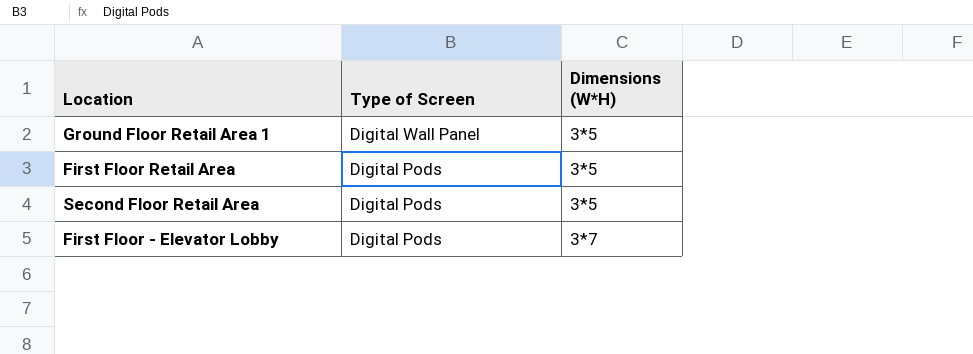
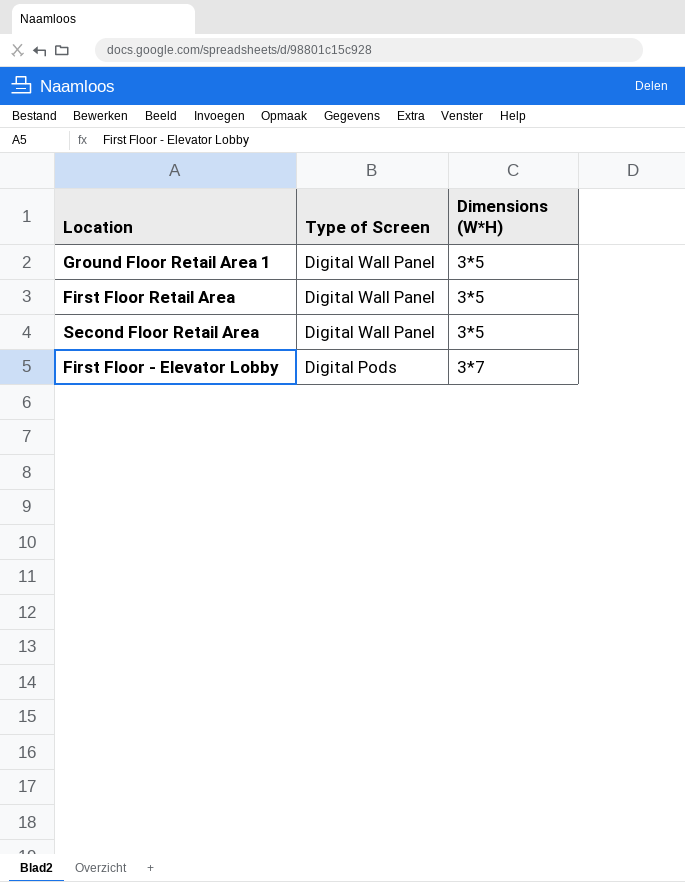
First Floor Retail Area | Type of Screen: Digital Pods -> Digital Wall Panel
Second Floor Retail Area | Type of Screen: Digital Pods -> Digital Wall Panel

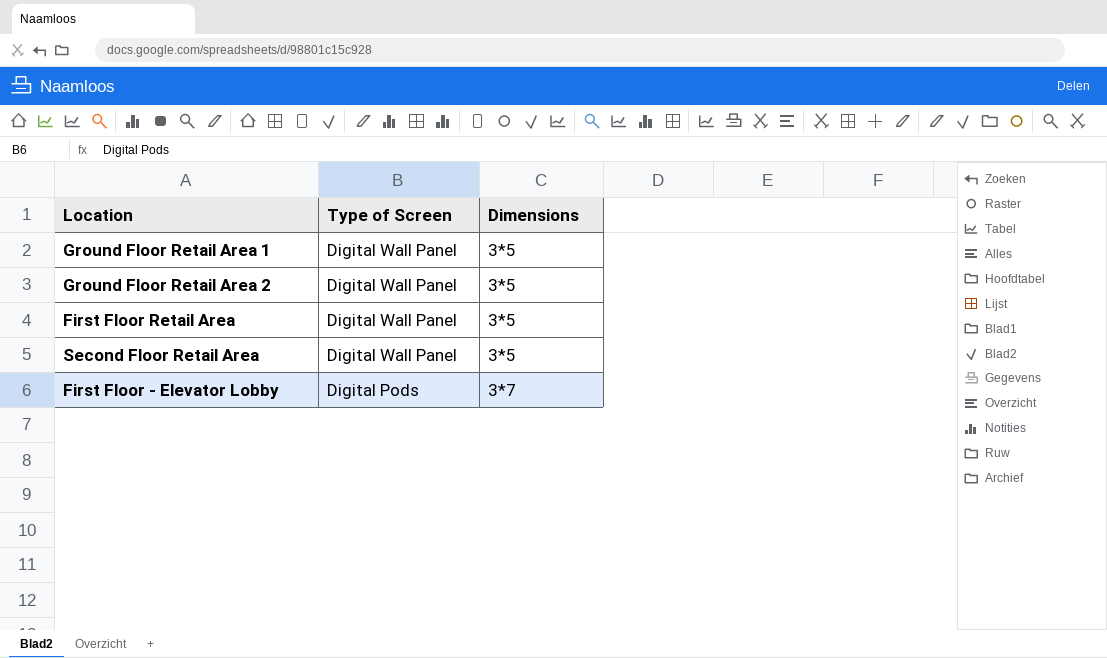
column name: Dimensions (W*H) -> Dimensions
row Ground Floor Retail Area 2: none -> Digital Wall Panel | 3*5

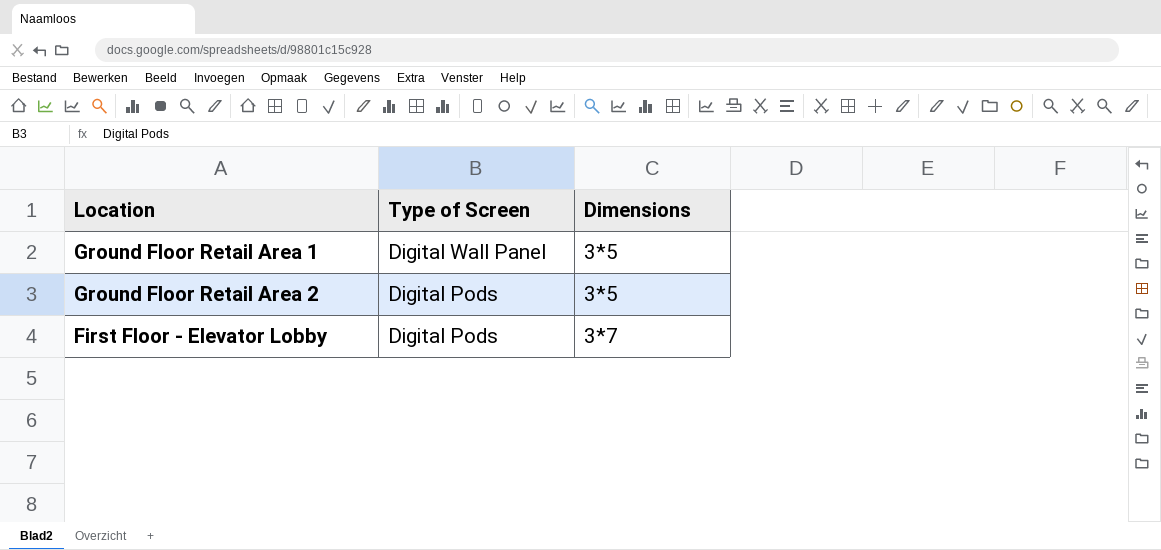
row First Floor Retail Area: Digital Wall Panel | 3*5 -> none
row Second Floor Retail Area: Digital Wall Panel | 3*5 -> none
Ground Floor Retail Area 2 | Type of Screen: Digital Wall Panel -> Digital Pods

